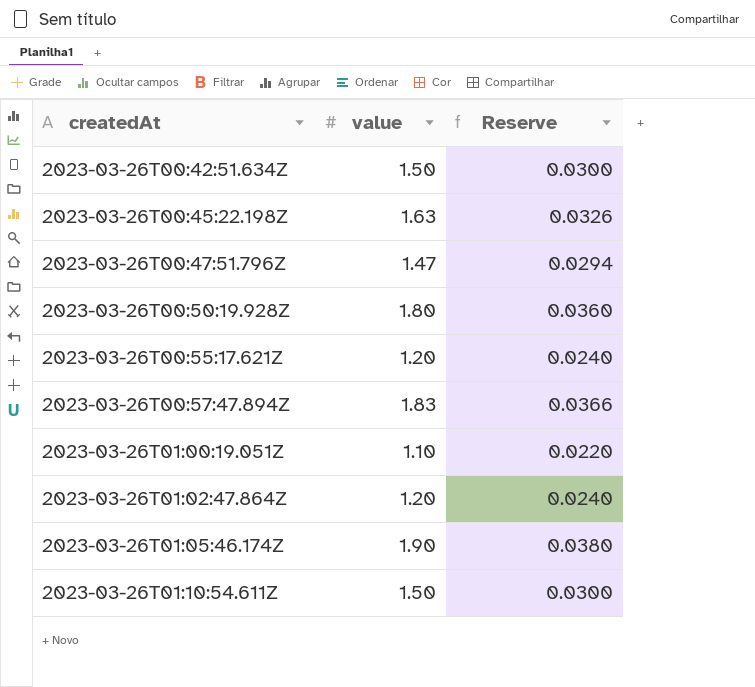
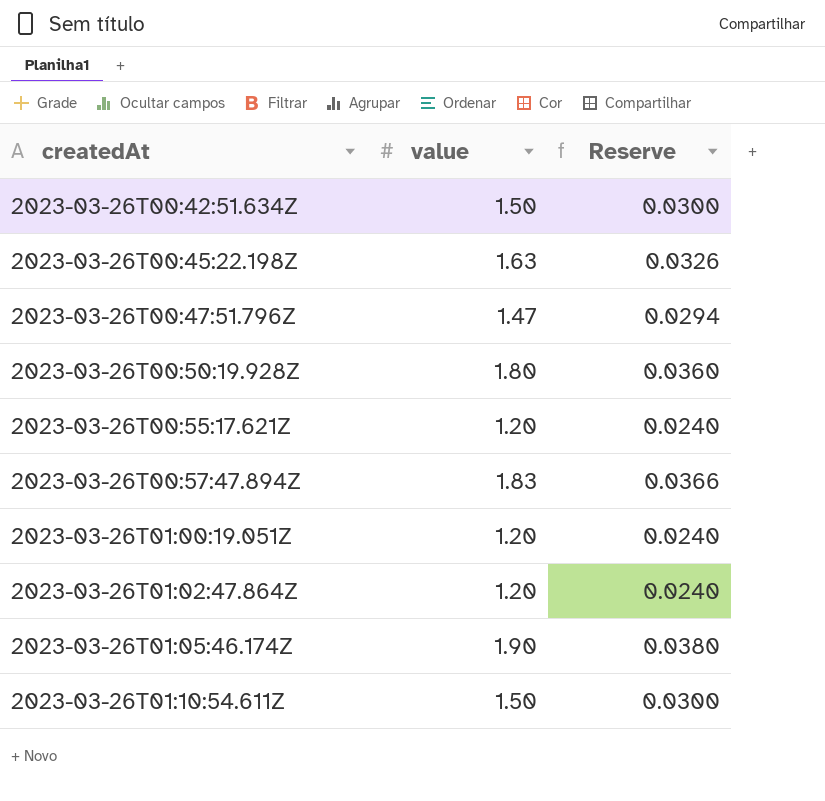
2023-03-26T01:00:19.051Z | value: 1.10 -> 1.20
2023-03-26T01:00:19.051Z | Reserve: 0.0220 -> 0.0240

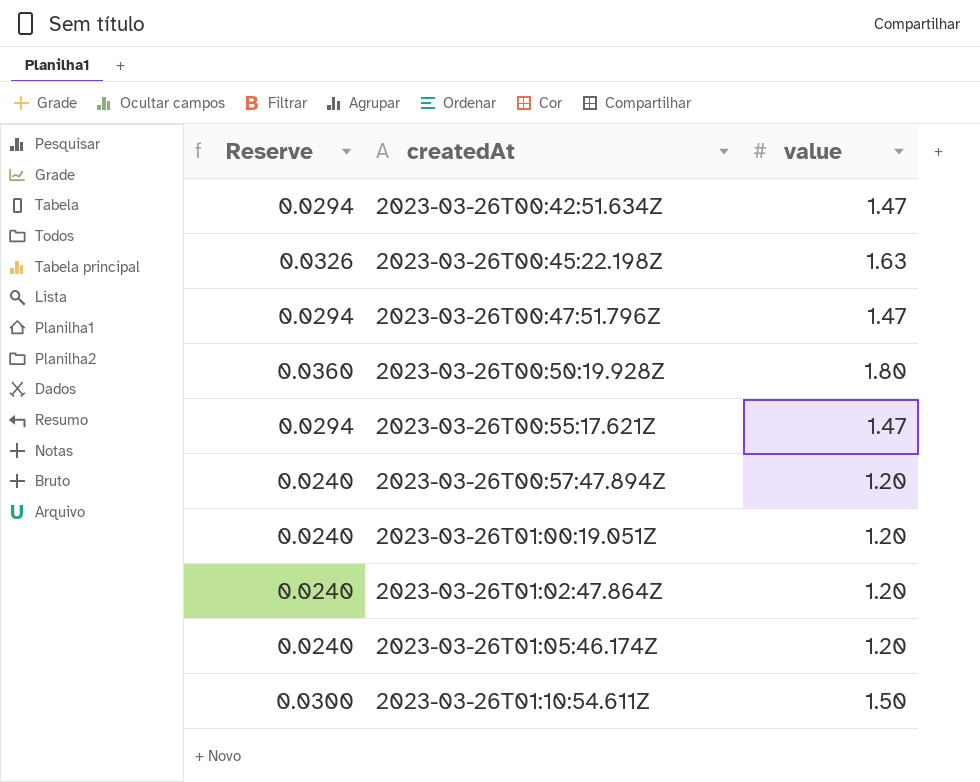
column Reserve | position: 3 -> 1
2023-03-26T00:42:51.634Z | Reserve: 0.0300 -> 0.0294
2023-03-26T00:42:51.634Z | value: 1.50 -> 1.47
2023-03-26T00:55:17.621Z | Reserve: 0.0240 -> 0.0294
2023-03-26T00:55:17.621Z | value: 1.20 -> 1.47
2023-03-26T00:57:47.894Z | Reserve: 0.0366 -> 0.0240
2023-03-26T00:57:47.894Z | value: 1.83 -> 1.20
2023-03-26T01:05:46.174Z | Reserve: 0.0380 -> 0.0240
2023-03-26T01:05:46.174Z | value: 1.90 -> 1.20

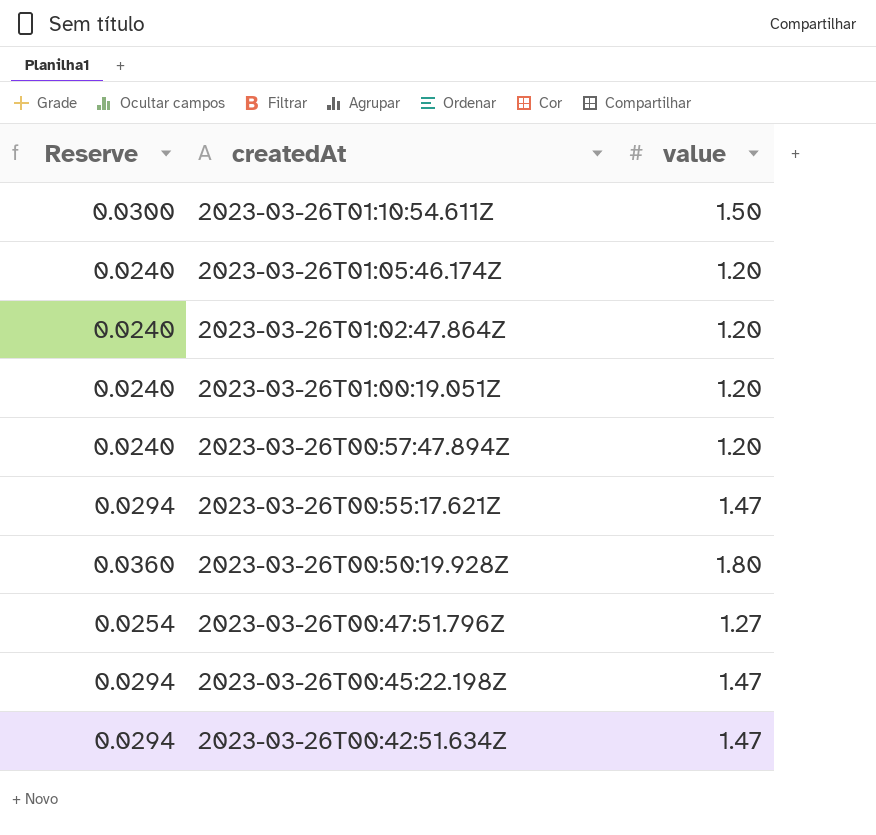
row order: createdAt ascending -> createdAt descending
2023-03-26T00:47:51.796Z | Reserve: 0.0294 -> 0.0254
2023-03-26T00:47:51.796Z | value: 1.47 -> 1.27
2023-03-26T00:45:22.198Z | Reserve: 0.0326 -> 0.0294
2023-03-26T00:45:22.198Z | value: 1.63 -> 1.47

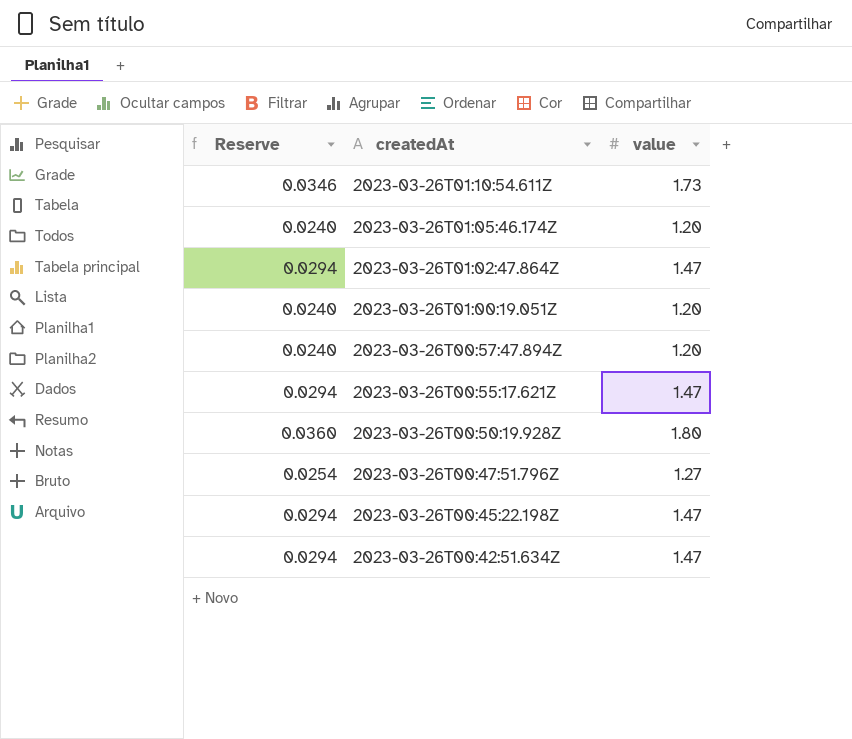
2023-03-26T01:10:54.611Z | Reserve: 0.0300 -> 0.0346
2023-03-26T01:10:54.611Z | value: 1.50 -> 1.73
2023-03-26T01:02:47.864Z | Reserve: 0.0240 -> 0.0294
2023-03-26T01:02:47.864Z | value: 1.20 -> 1.47

